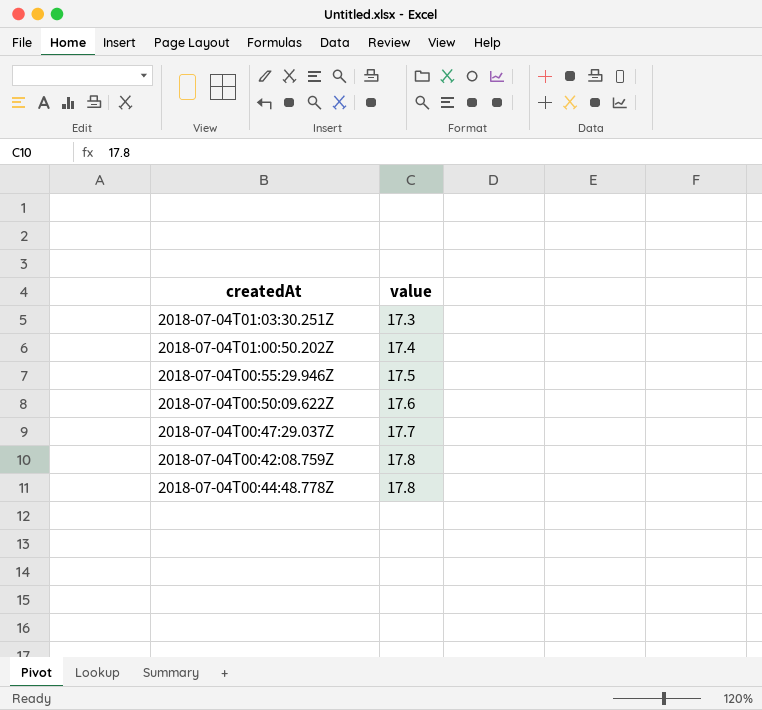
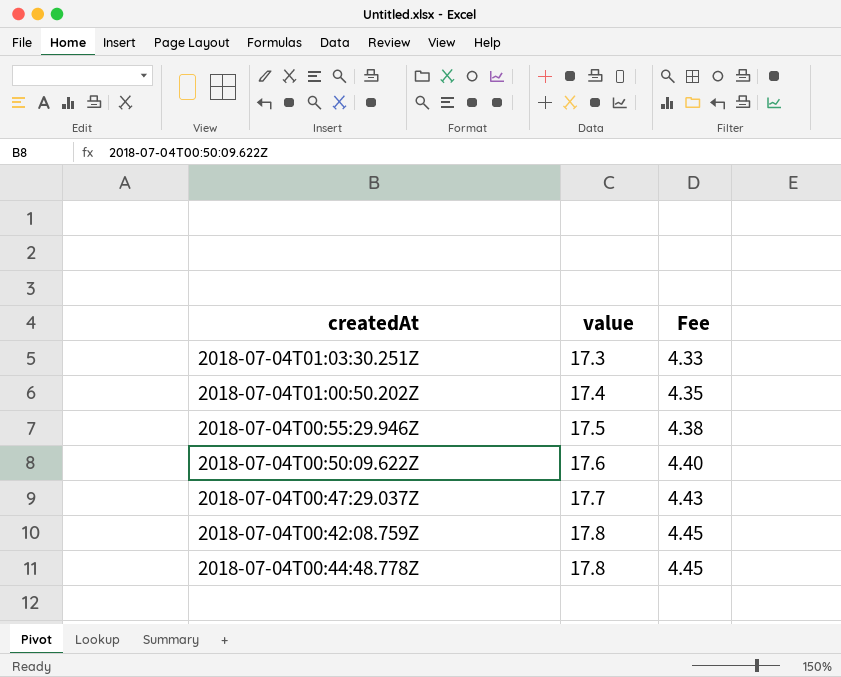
column Fee | formula: none -> [value] * 0.25

